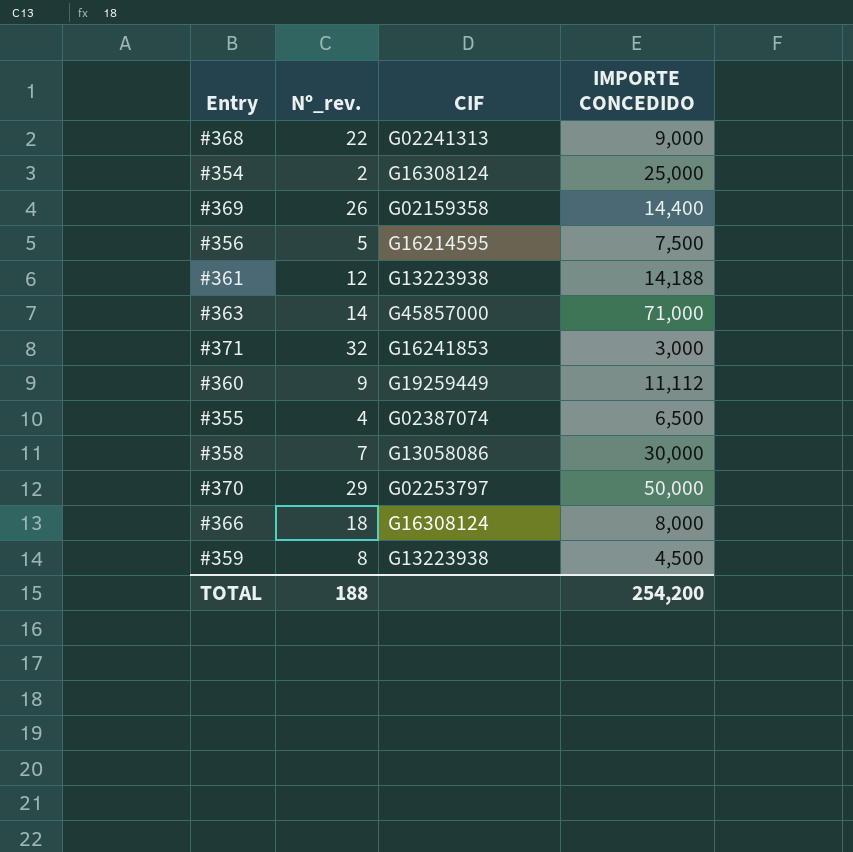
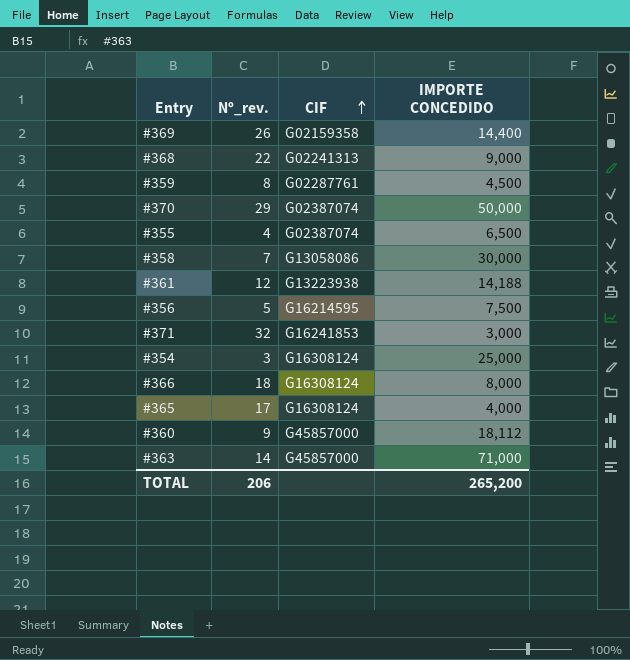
row order: none -> CIF ascending
#359 | CIF: G13223938 -> G02287761
#370 | CIF: G02253797 -> G02387074
#354 | Nº_rev.: 2 -> 3
row #365: none -> 17 | G16308124 | 4,000
#360 | CIF: G19259449 -> G45857000
#360 | IMPORTE CONCEDIDO: 11,112 -> 18,112
TOTAL | Nº_rev.: 188 -> 206
TOTAL | IMPORTE CONCEDIDO: 254,200 -> 265,200

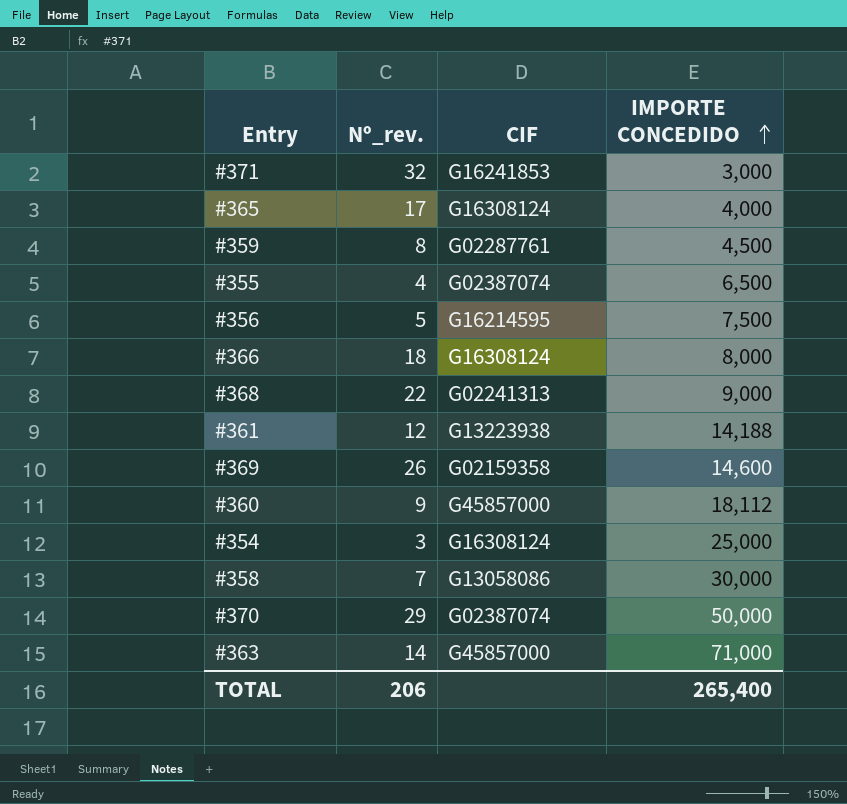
row order: CIF ascending -> IMPORTE CONCEDIDO ascending
#369 | IMPORTE CONCEDIDO: 14,400 -> 14,600
TOTAL | IMPORTE CONCEDIDO: 265,200 -> 265,400

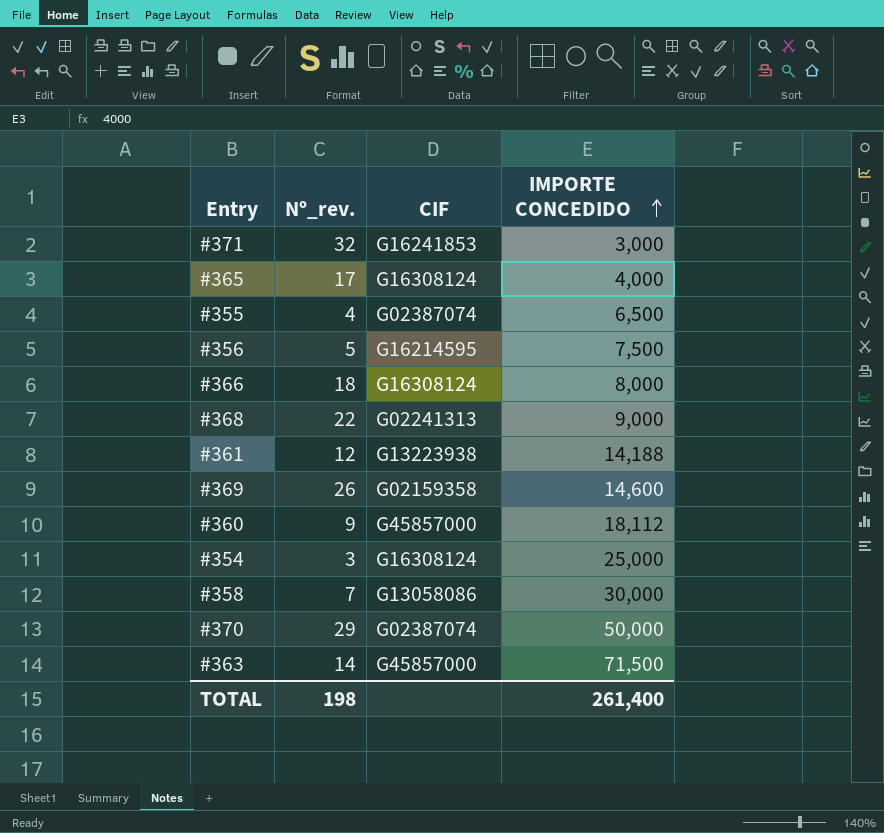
row #359: 8 | G02287761 | 4,500 -> none
#363 | IMPORTE CONCEDIDO: 71,000 -> 71,500
TOTAL | Nº_rev.: 206 -> 198
TOTAL | IMPORTE CONCEDIDO: 265,400 -> 261,400

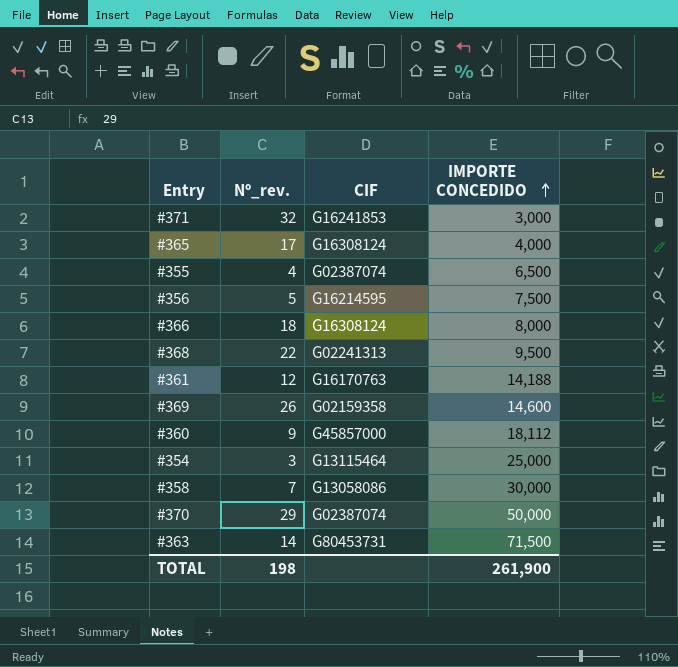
#368 | IMPORTE CONCEDIDO: 9,000 -> 9,500
#361 | CIF: G13223938 -> G16170763
#354 | CIF: G16308124 -> G13115464
#363 | CIF: G45857000 -> G80453731
TOTAL | IMPORTE CONCEDIDO: 261,400 -> 261,900

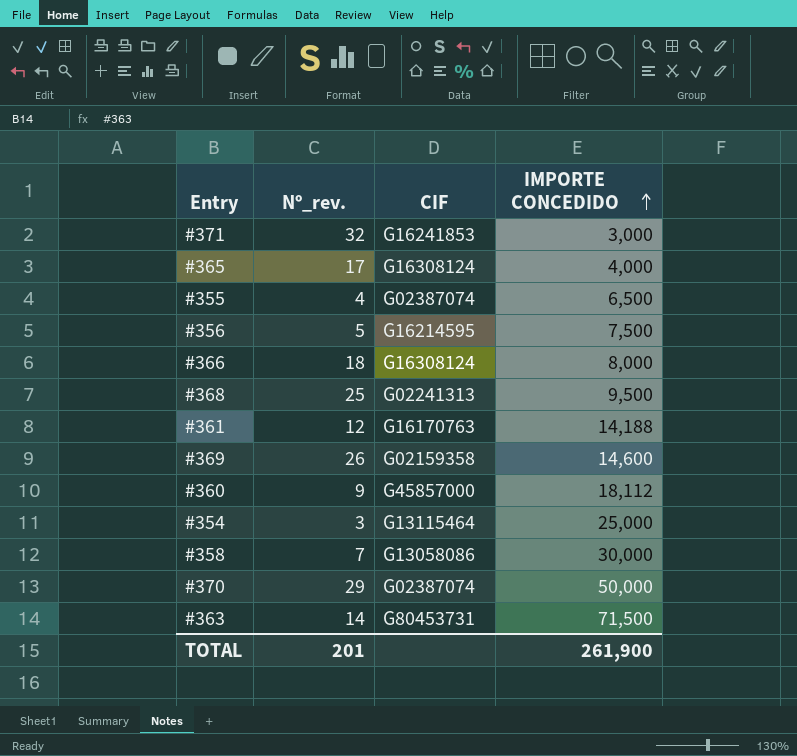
#368 | Nº_rev.: 22 -> 25
TOTAL | Nº_rev.: 198 -> 201

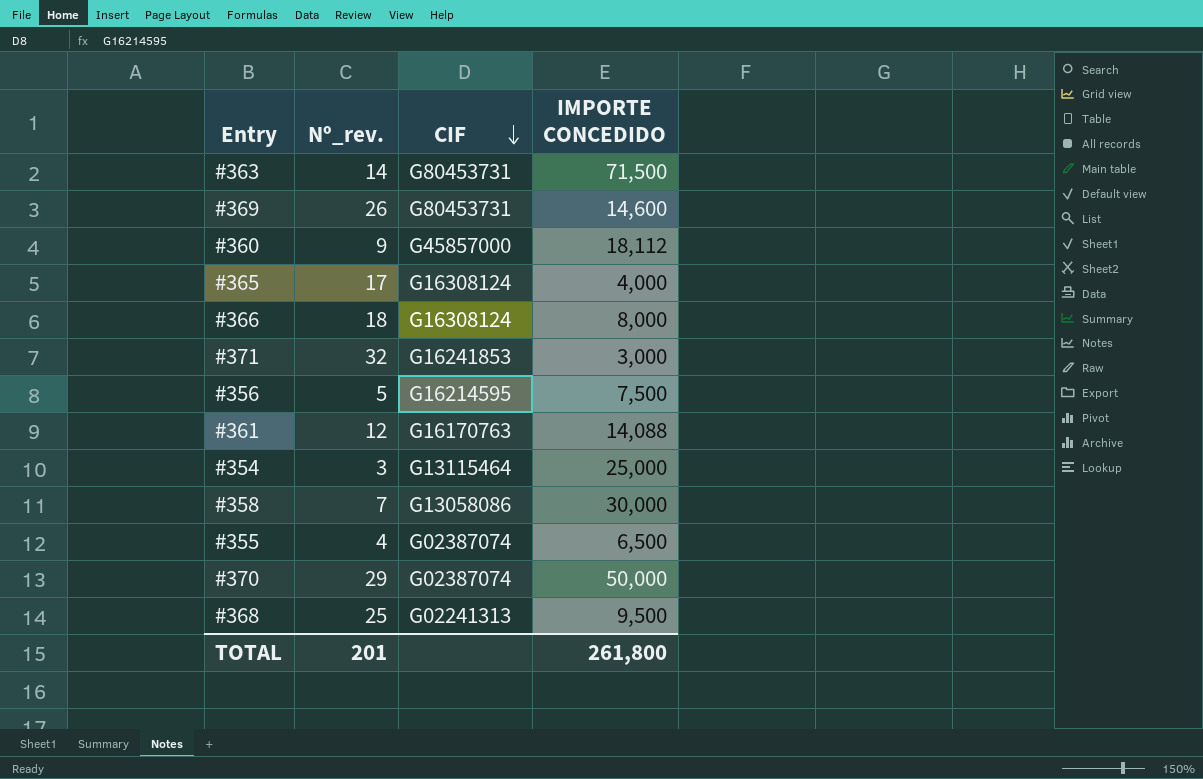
row order: IMPORTE CONCEDIDO ascending -> CIF descending
#369 | CIF: G02159358 -> G80453731
#361 | IMPORTE CONCEDIDO: 14,188 -> 14,088
TOTAL | IMPORTE CONCEDIDO: 261,900 -> 261,800

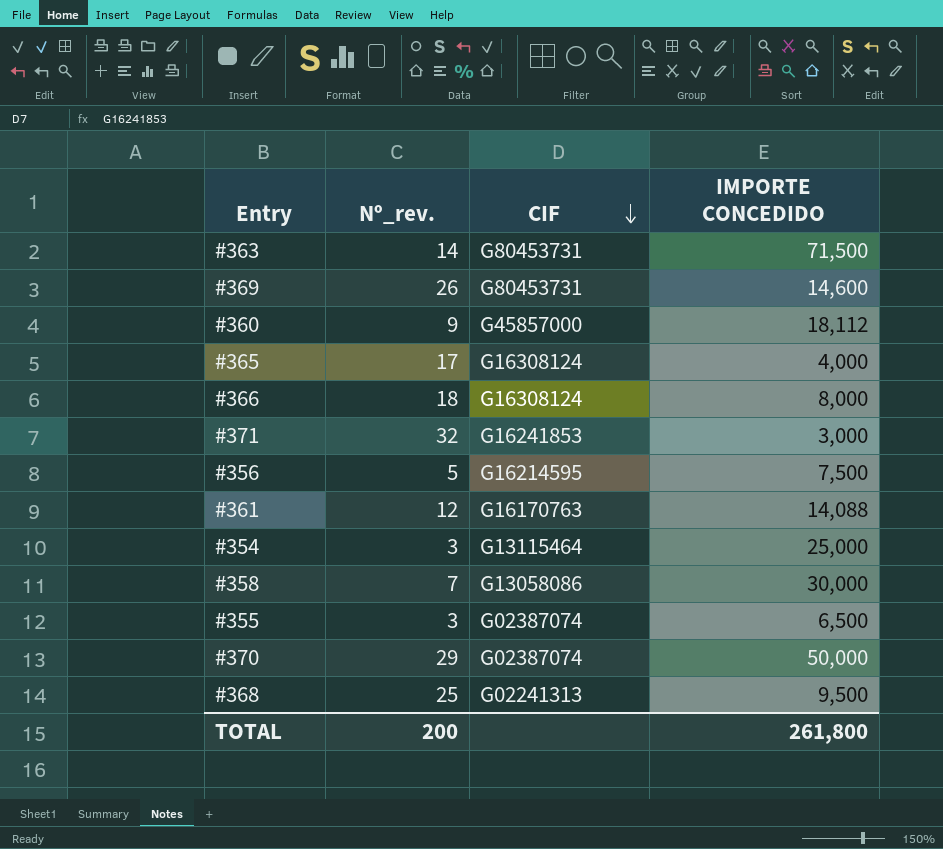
#355 | Nº_rev.: 4 -> 3
TOTAL | Nº_rev.: 201 -> 200

